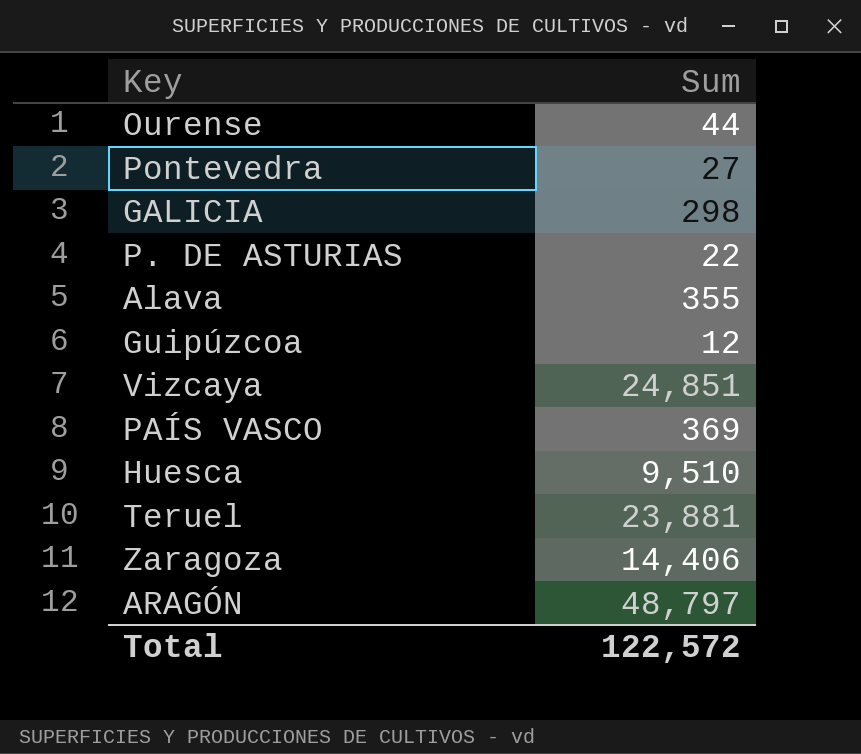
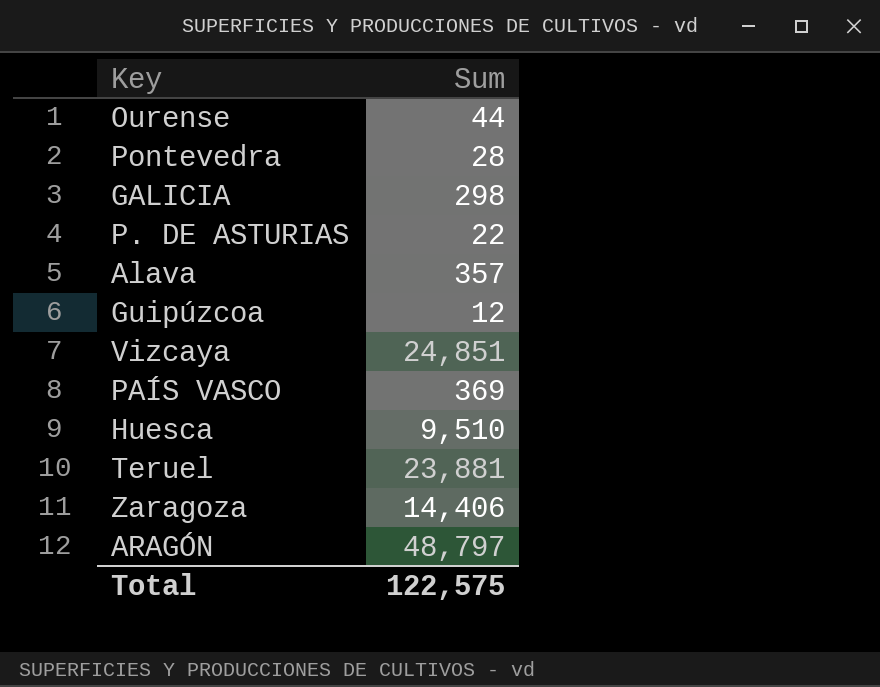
Pontevedra | Sum: 27 -> 28
Alava | Sum: 355 -> 357
Total | Sum: 122,572 -> 122,575

